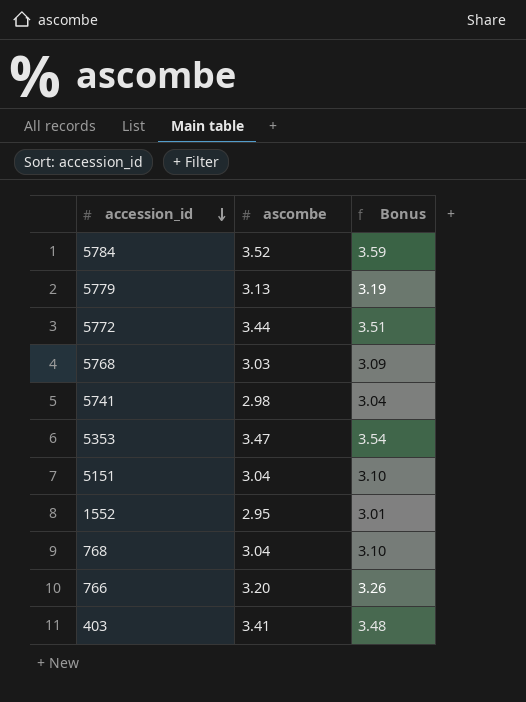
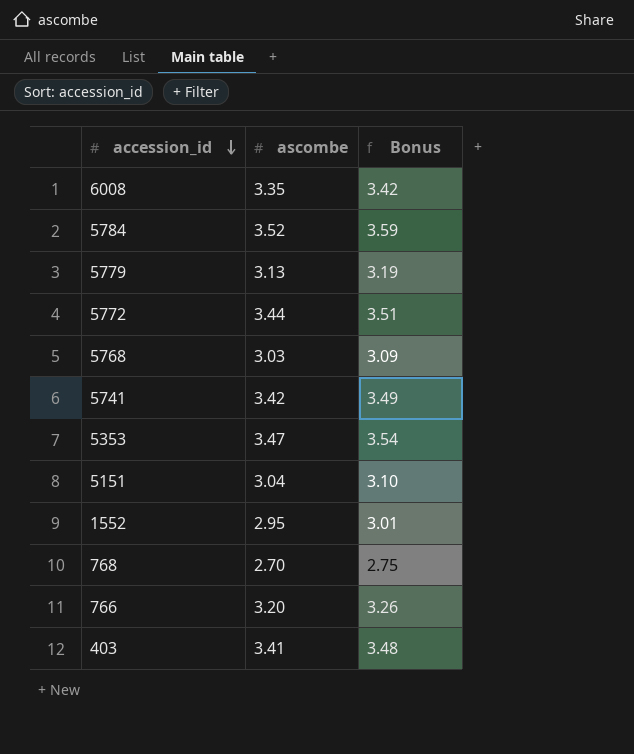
row 6008: none -> 3.35 | 3.42
5741 | ascombe: 2.98 -> 3.42
5741 | Bonus: 3.04 -> 3.49
768 | ascombe: 3.04 -> 2.70
768 | Bonus: 3.10 -> 2.75

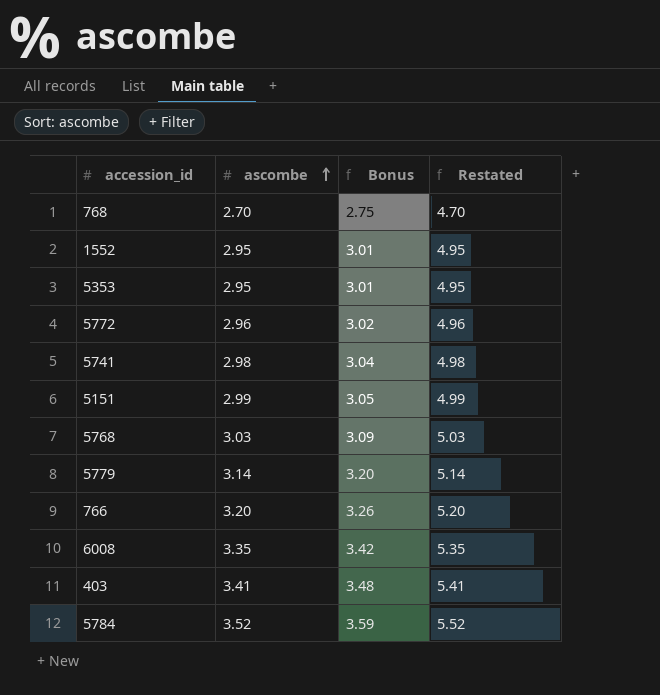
row order: accession_id descending -> ascombe ascending
column Restated | formula: none -> [ascombe] + 2
5353 | ascombe: 3.47 -> 2.95
5353 | Bonus: 3.54 -> 3.01
5772 | ascombe: 3.44 -> 2.96
5772 | Bonus: 3.51 -> 3.02
5741 | ascombe: 3.42 -> 2.98
5741 | Bonus: 3.49 -> 3.04
5151 | ascombe: 3.04 -> 2.99
5151 | Bonus: 3.10 -> 3.05
5779 | ascombe: 3.13 -> 3.14
5779 | Bonus: 3.19 -> 3.20

